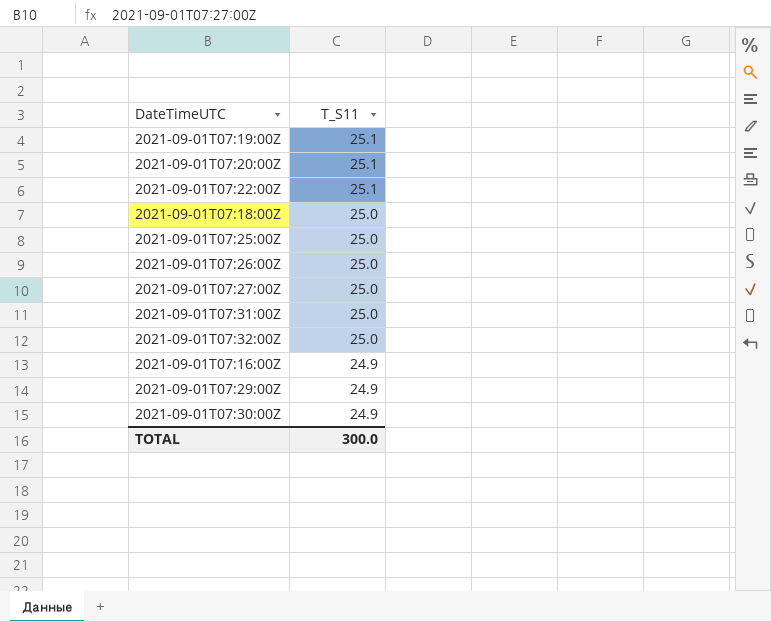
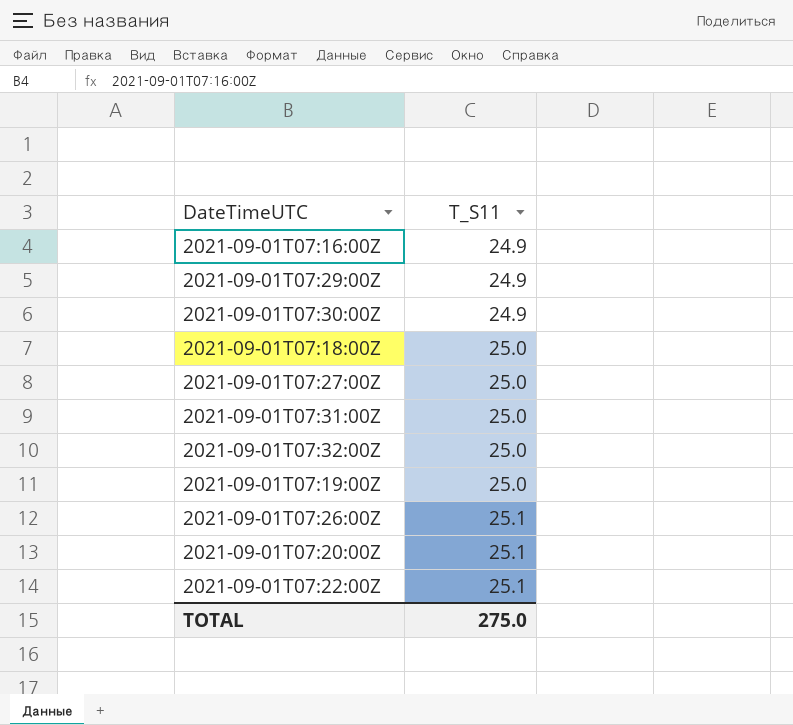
row order: T_S11 descending -> T_S11 ascending
row 2021-09-01T07:25:00Z: 25.0 -> none
2021-09-01T07:19:00Z | T_S11: 25.1 -> 25.0
2021-09-01T07:26:00Z | T_S11: 25.0 -> 25.1
TOTAL | T_S11: 300.0 -> 275.0

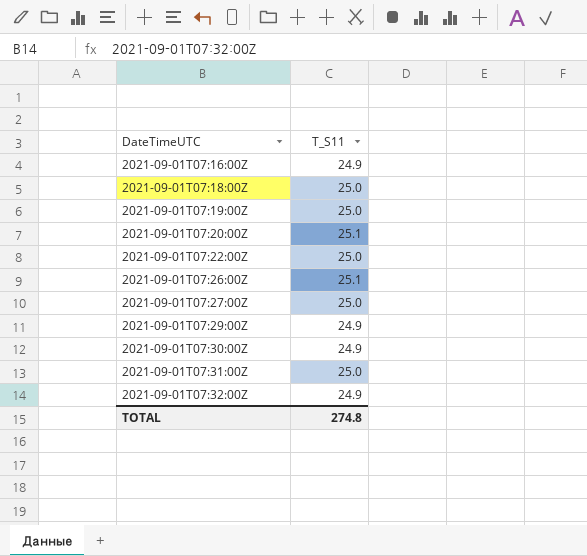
row order: T_S11 ascending -> DateTimeUTC ascending
2021-09-01T07:22:00Z | T_S11: 25.1 -> 25.0
2021-09-01T07:32:00Z | T_S11: 25.0 -> 24.9
TOTAL | T_S11: 275.0 -> 274.8

